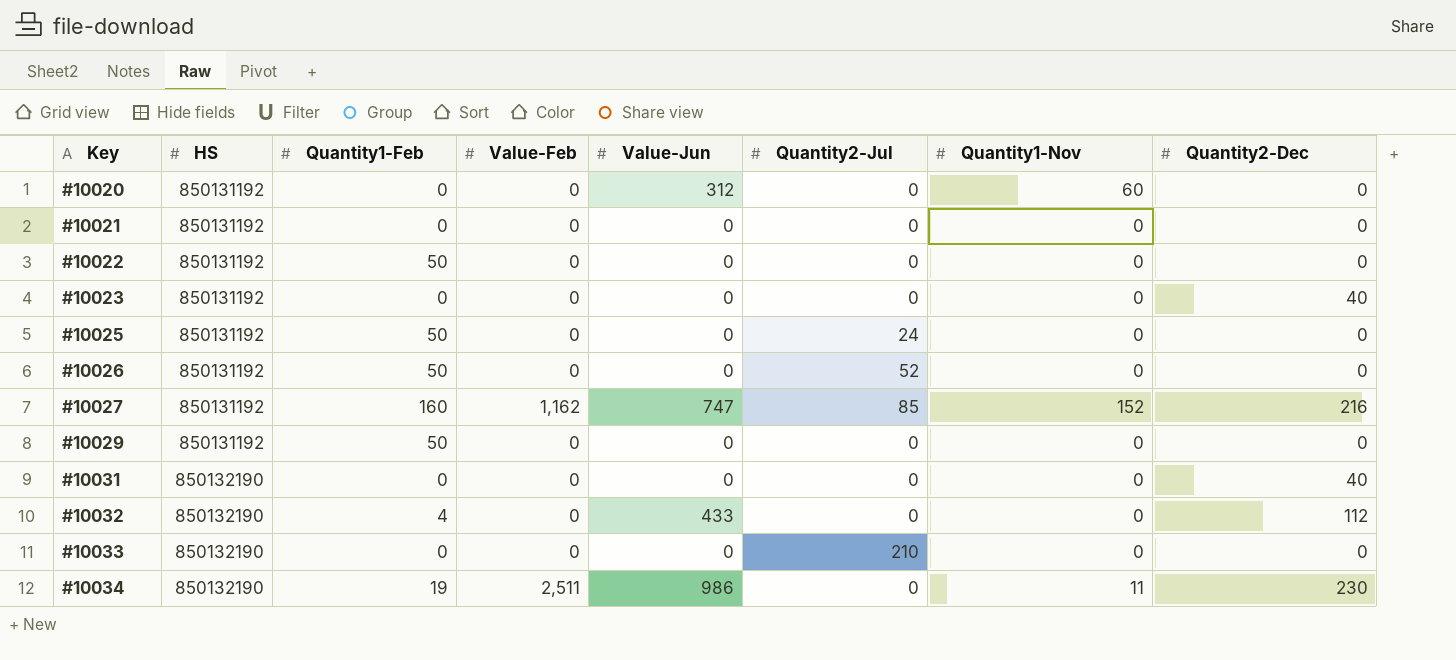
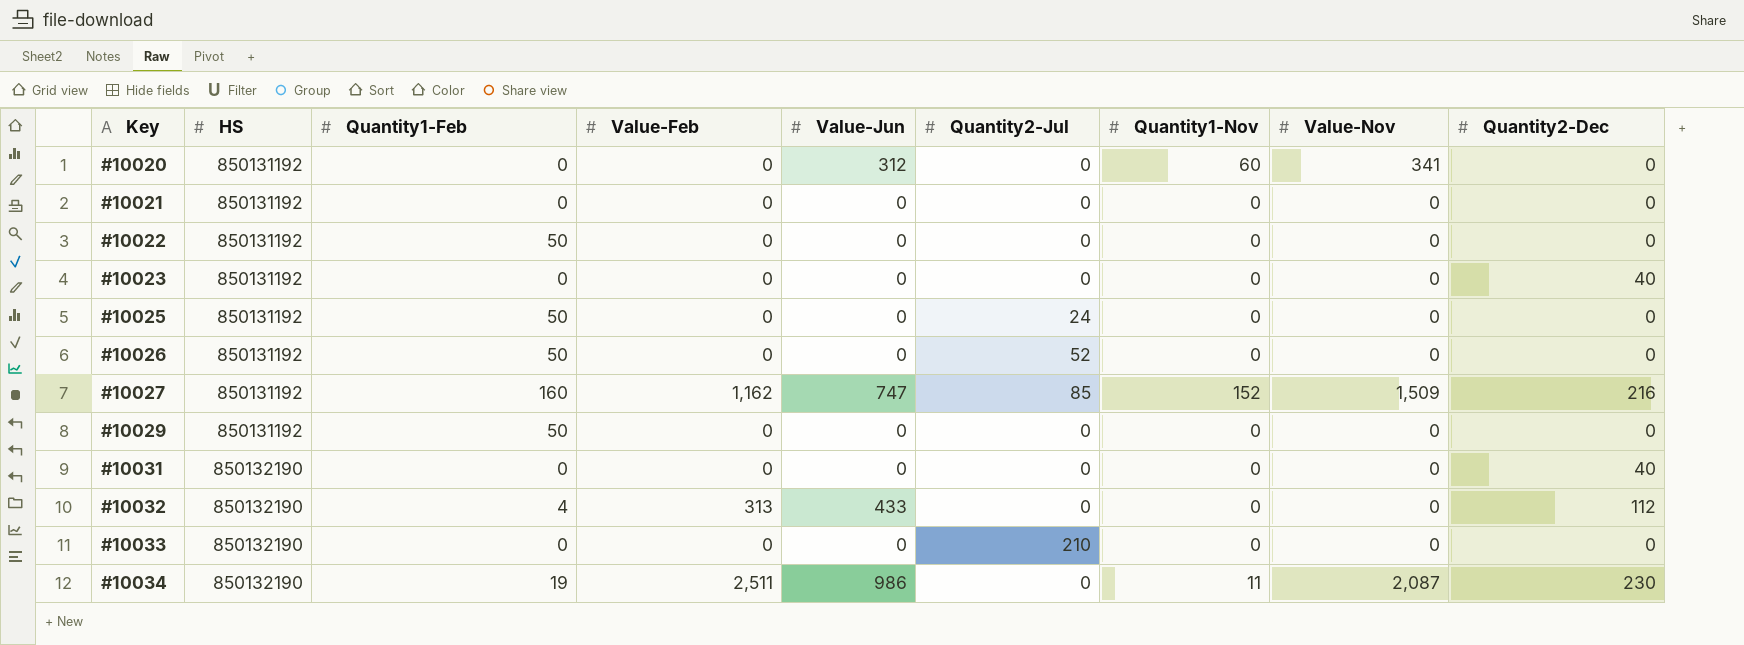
column Value-Nov | position: none -> 8
#10032 | Value-Feb: 0 -> 313

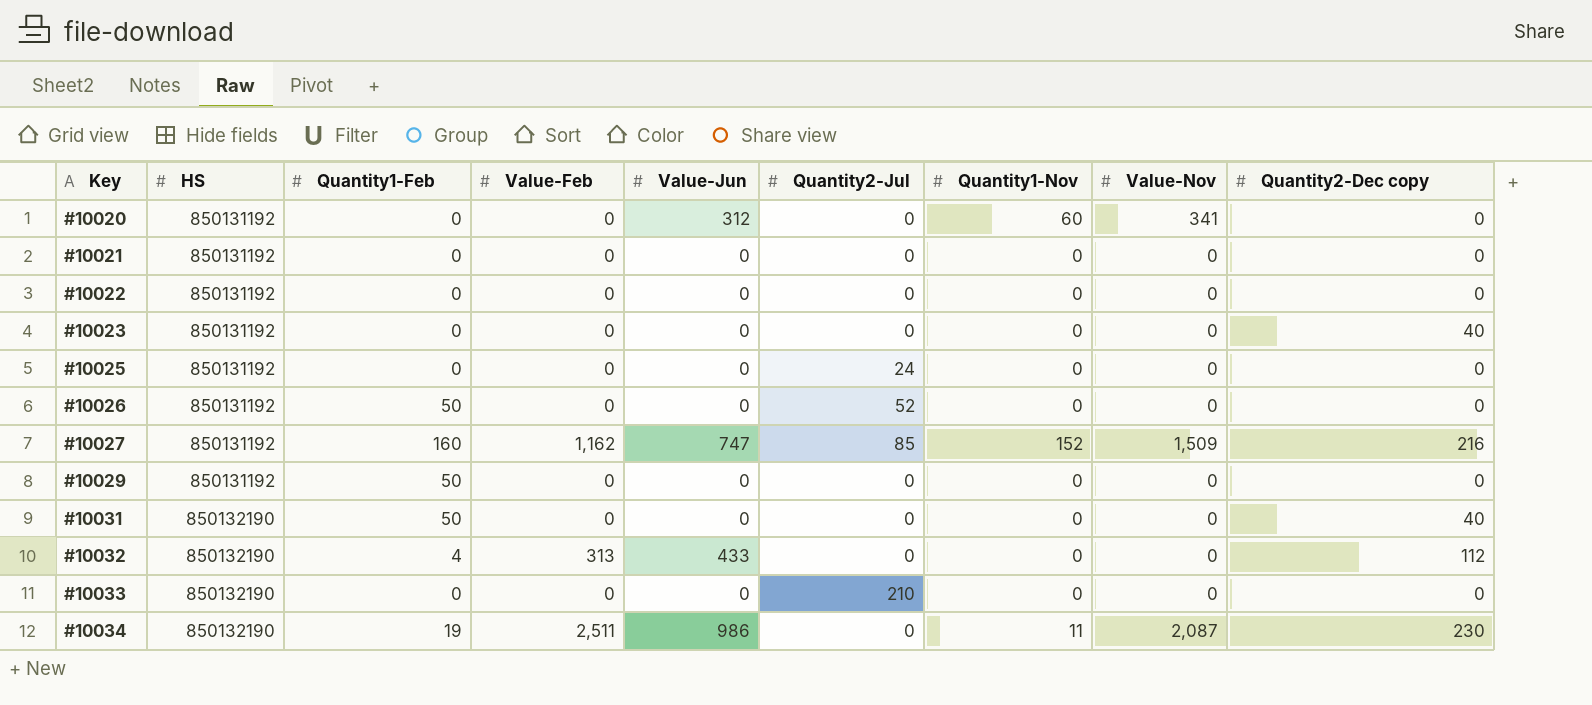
column name: Quantity2-Dec -> Quantity2-Dec copy
#10022 | Quantity1-Feb: 50 -> 0
#10025 | Quantity1-Feb: 50 -> 0
#10031 | Quantity1-Feb: 0 -> 50

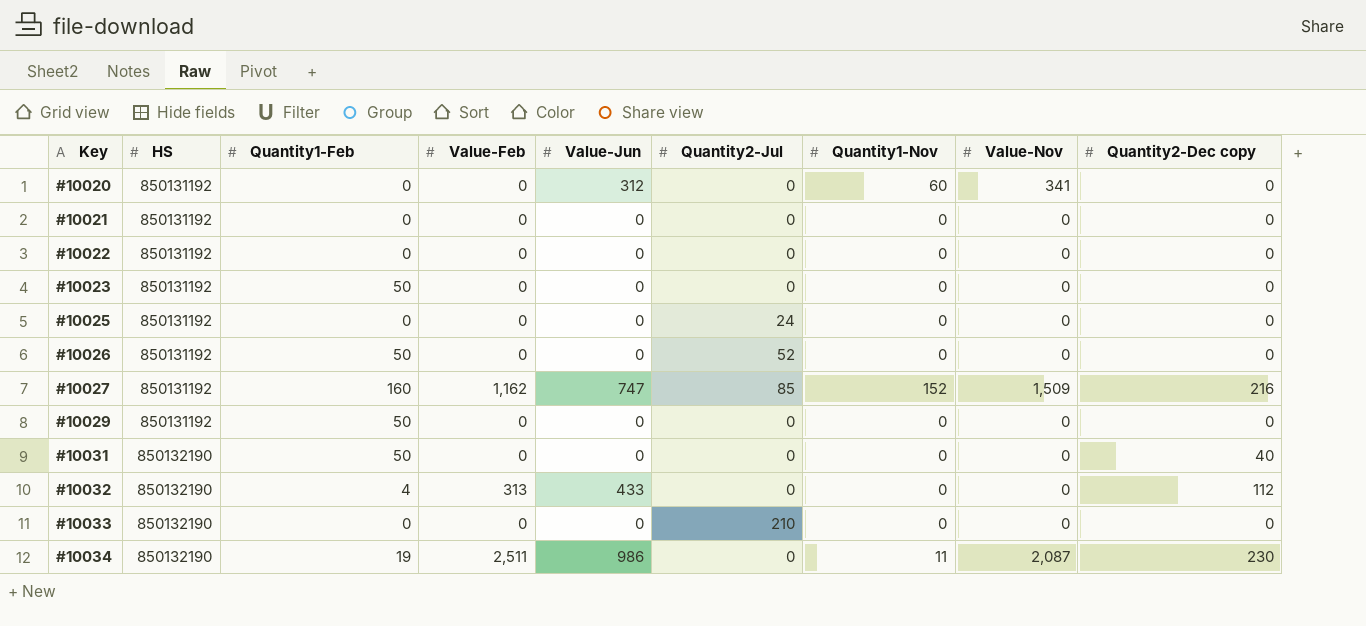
#10023 | Quantity1-Feb: 0 -> 50
#10023 | Quantity2-Dec copy: 40 -> 0

